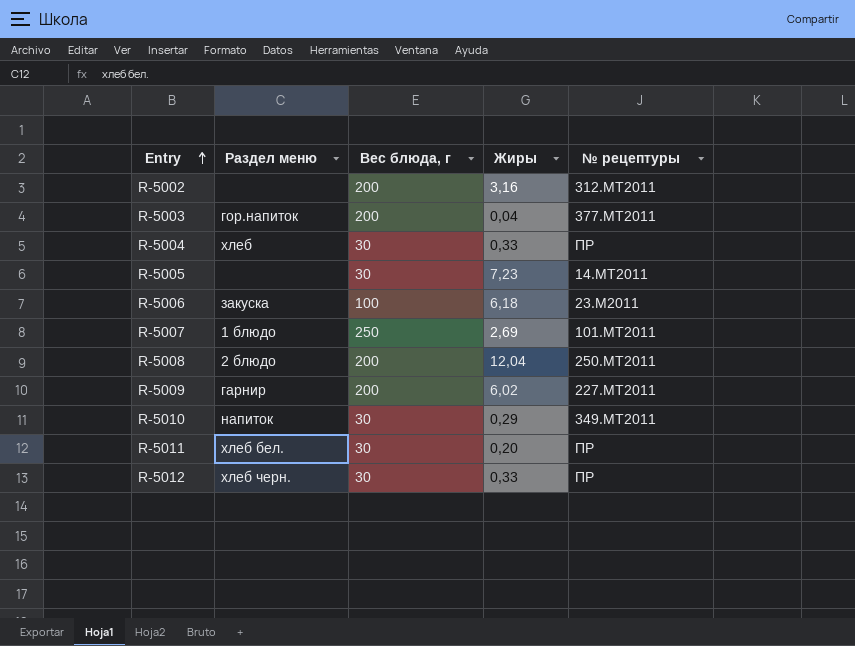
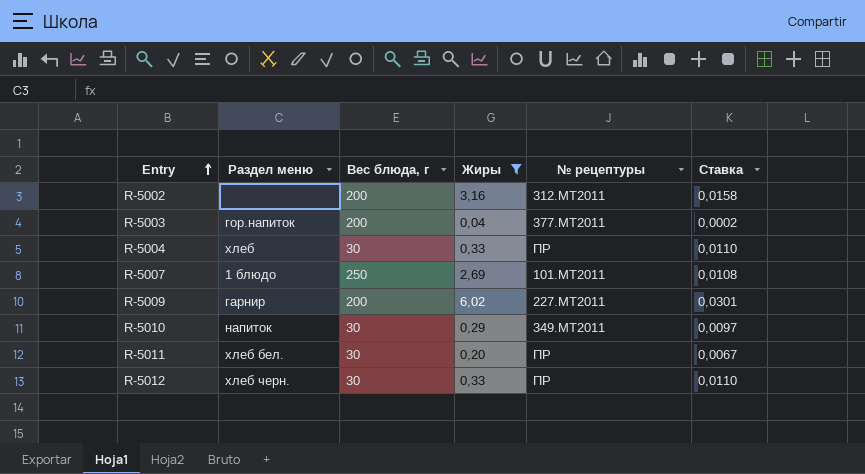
filter: none -> Жиры <= 6,02
column Ставка | formula: none -> [Жиры] / [Вес блюда, г]

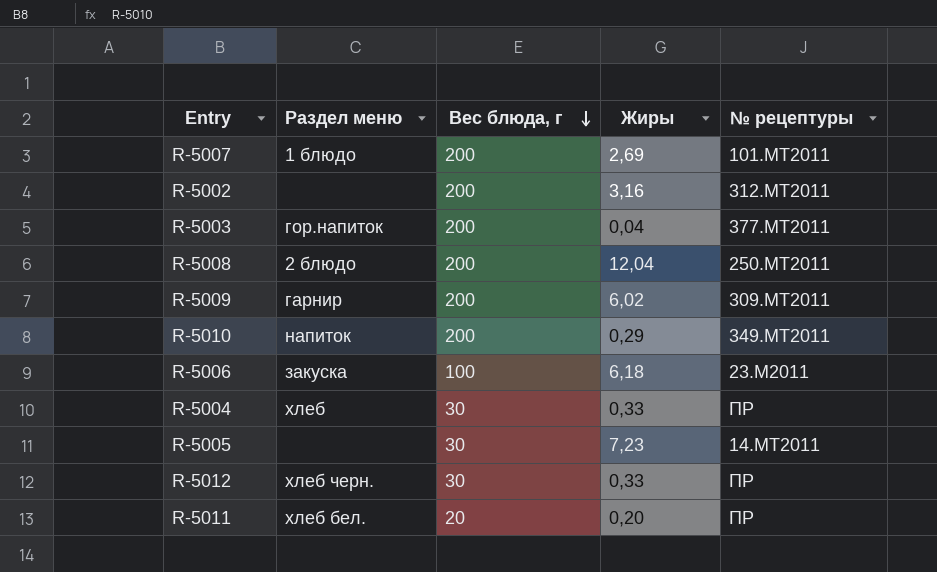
filter: Жиры <= 6,02 -> none
row order: Entry ascending -> Вес блюда, г descending
column Ставка | formula: [Жиры] / [Вес блюда, г] -> none
R-5007 | Вес блюда, г: 250 -> 200
R-5009 | № рецептуры: 227.МТ2011 -> 309.МТ2011
R-5010 | Вес блюда, г: 30 -> 200
R-5011 | Вес блюда, г: 30 -> 20

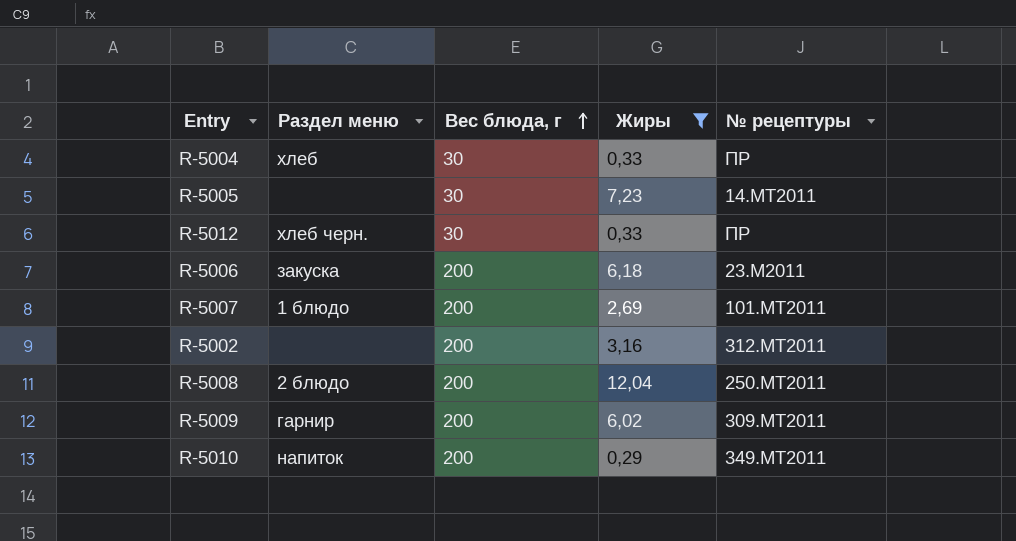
filter: none -> Жиры >= 0,29
row order: Вес блюда, г descending -> Вес блюда, г ascending
R-5006 | Вес блюда, г: 100 -> 200

